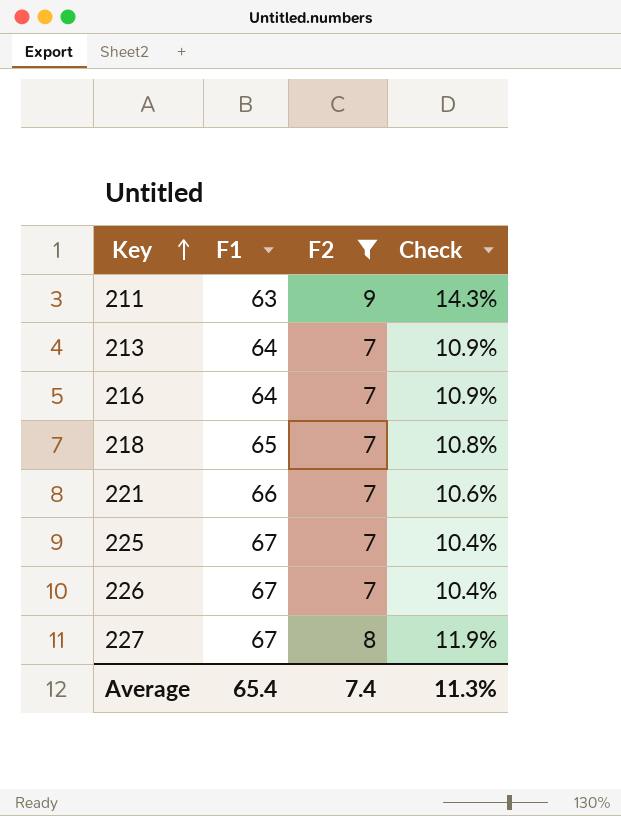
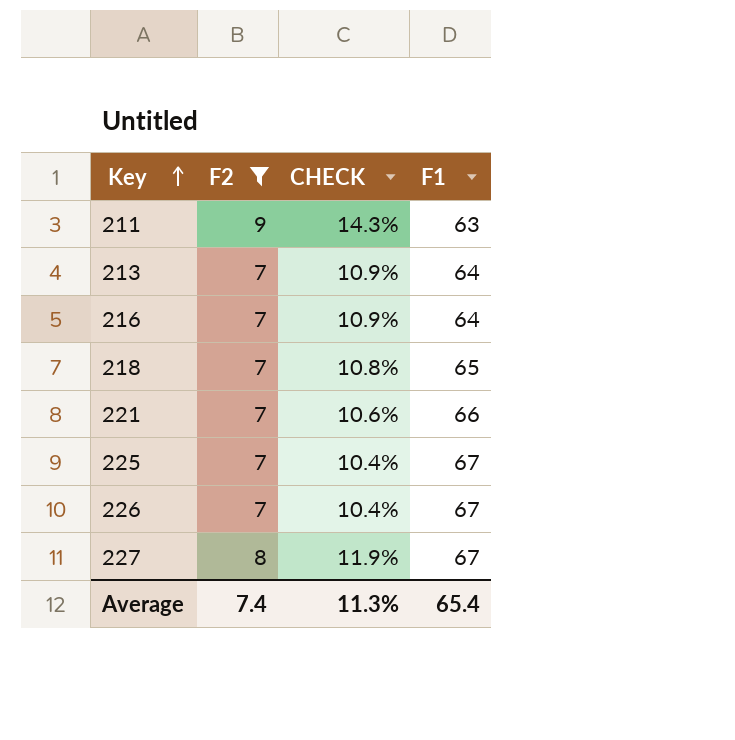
column name: Check -> CHECK
column F1 | position: 2 -> 4

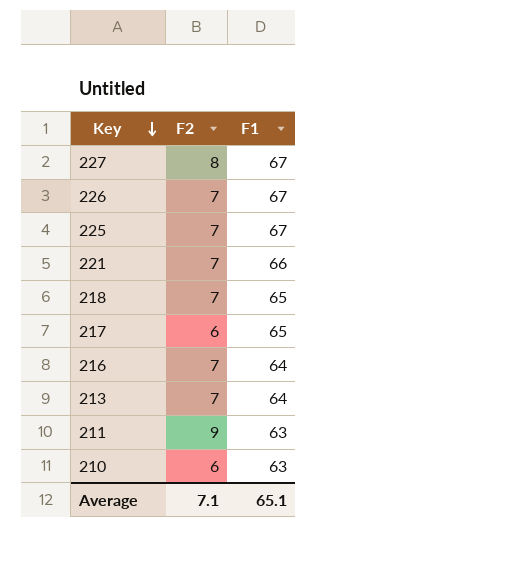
filter: F2 != 6 -> none
row order: Key ascending -> Key descending
column CHECK | formula: [F2] / [F1] -> none
Average | F2: 7.4 -> 7.1
Average | F1: 65.4 -> 65.1

